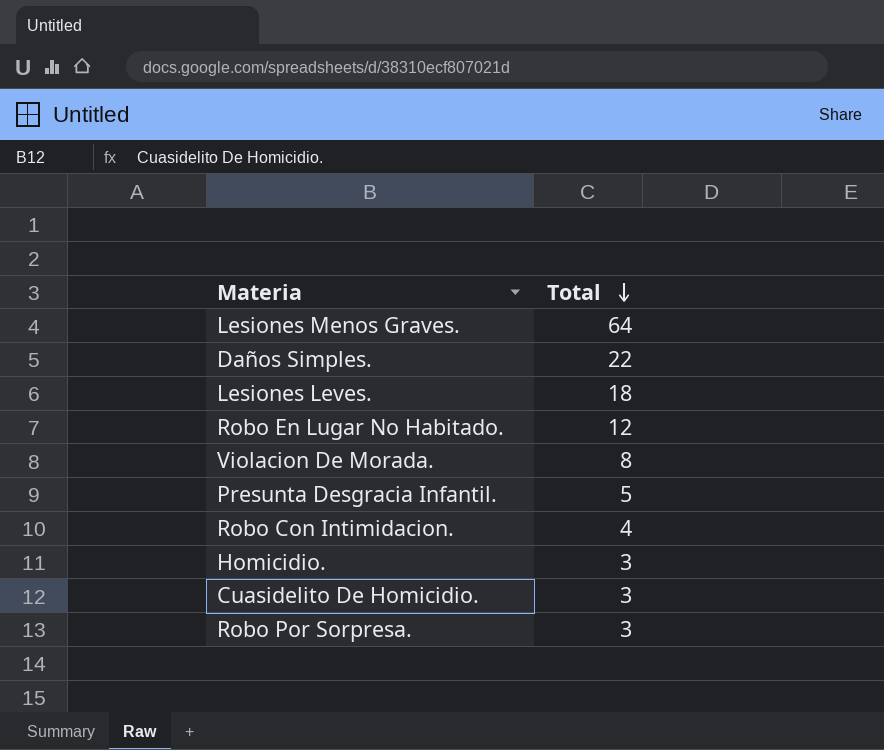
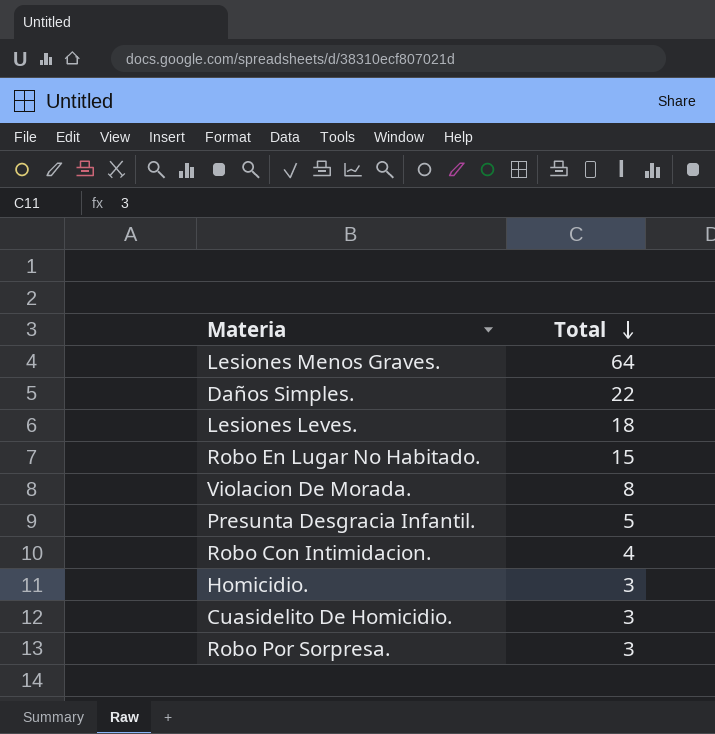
Robo En Lugar No Habitado. | Total: 12 -> 15

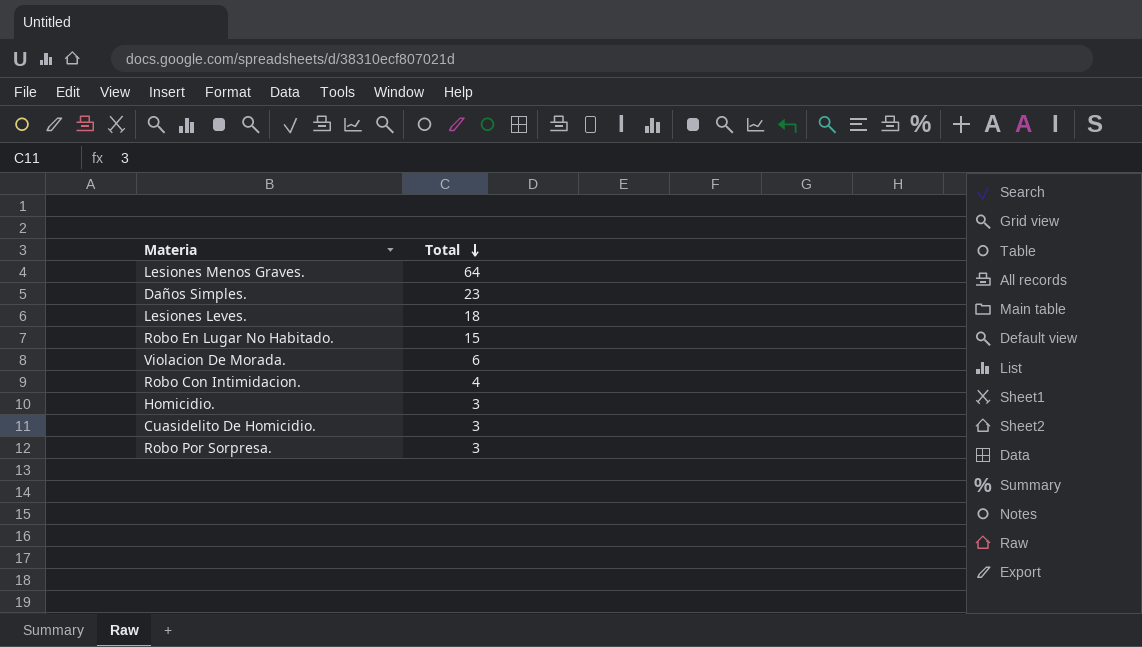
row Presunta Desgracia Infantil.: 5 -> none
Daños Simples. | Total: 22 -> 23
Violacion De Morada. | Total: 8 -> 6

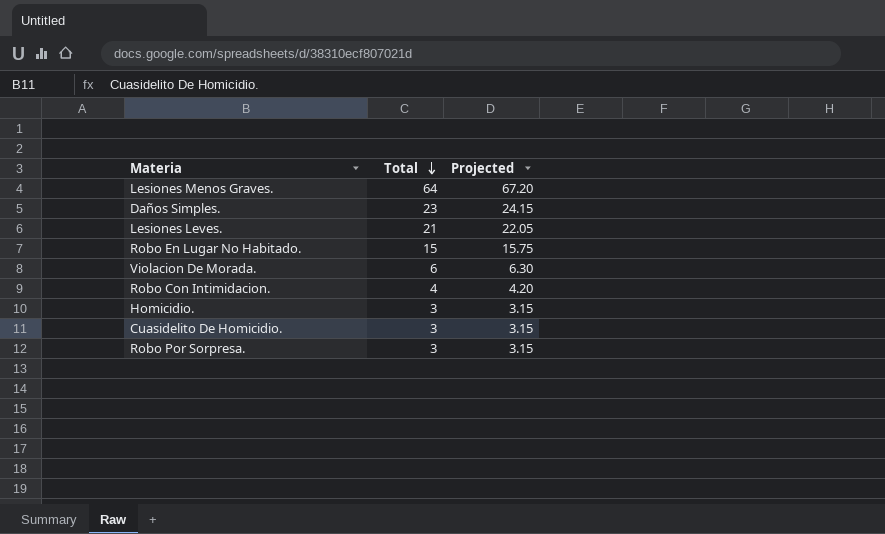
column Projected | formula: none -> [Total] * 1.05
Lesiones Leves. | Total: 18 -> 21

